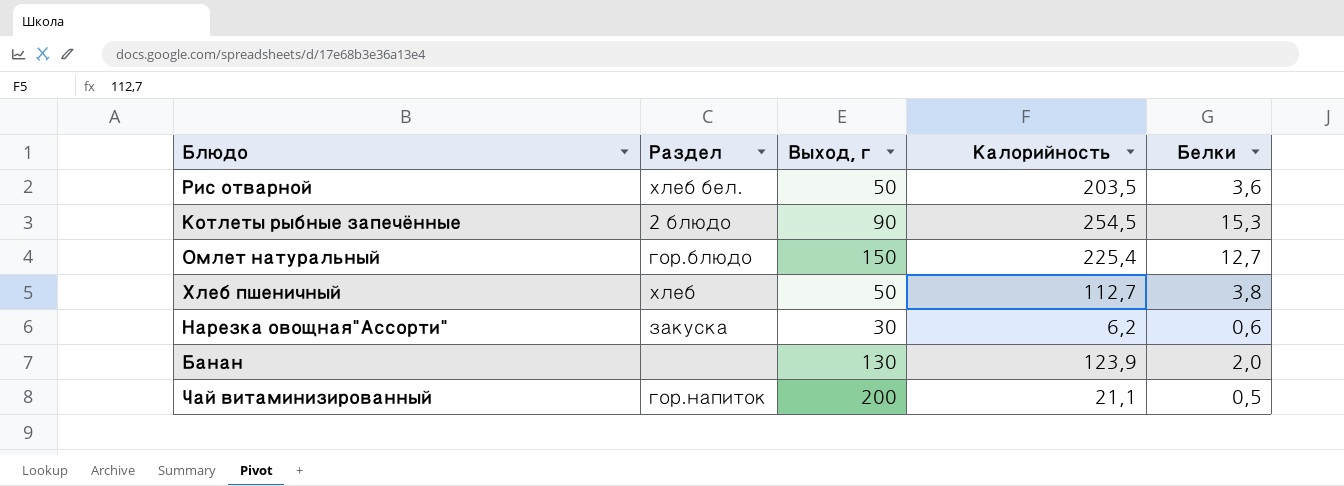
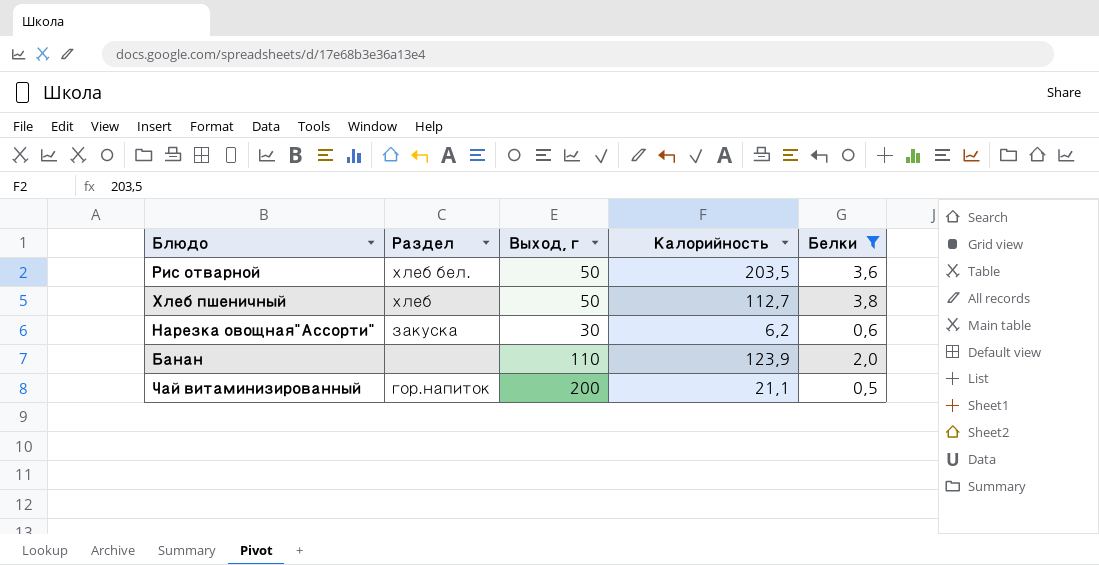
filter: none -> Белки <= 3,8
Банан | Выход, г: 130 -> 110

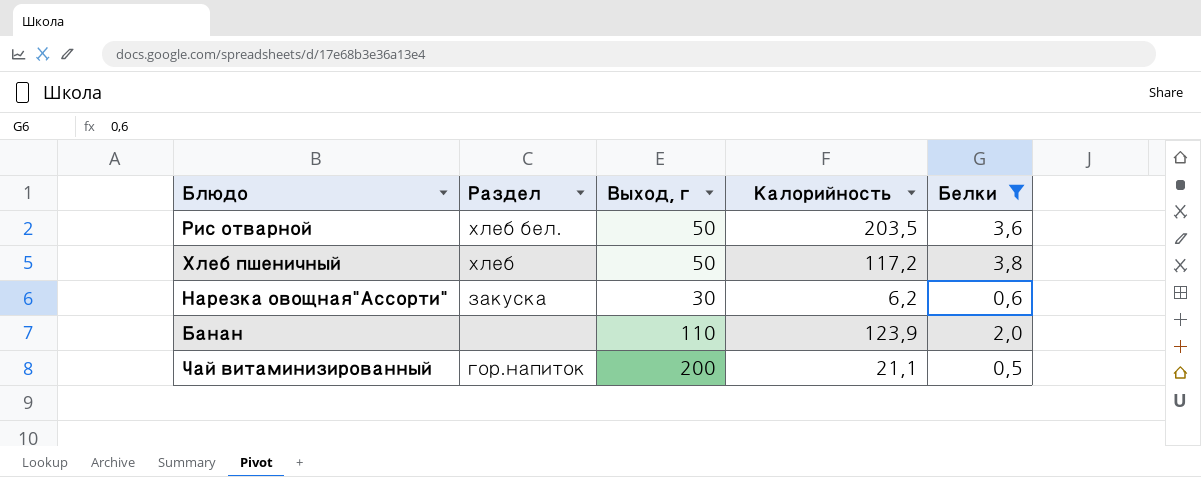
Хлеб пшеничный | Калорийность: 112,7 -> 117,2

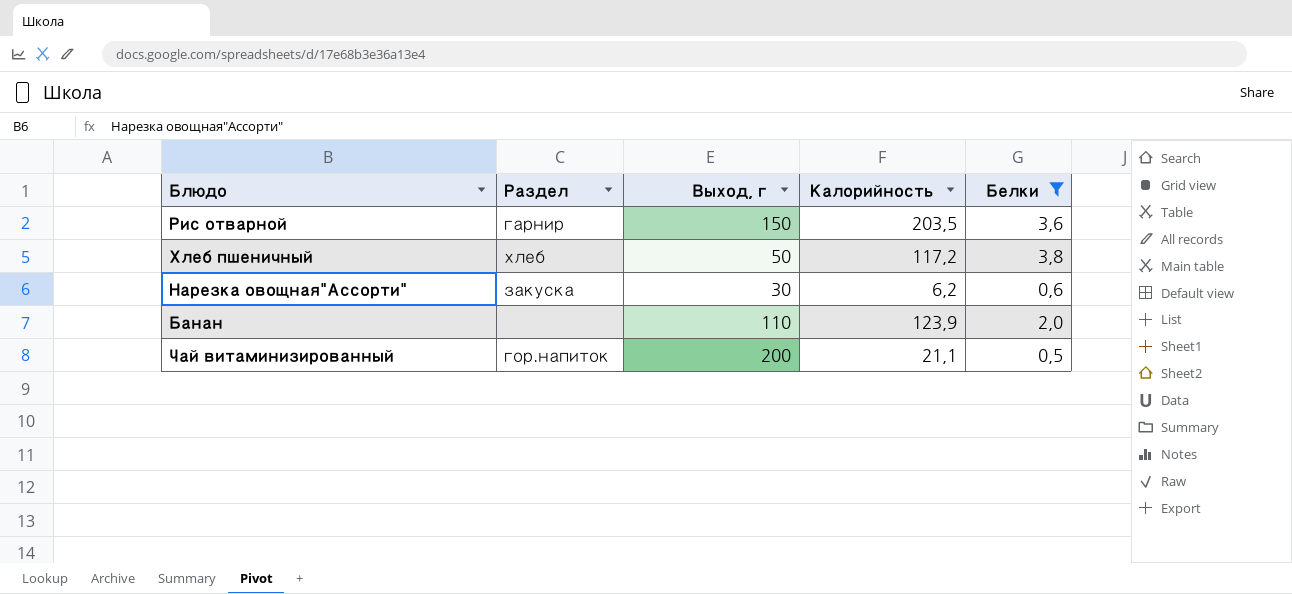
Рис отварной | Раздел: хлеб бел. -> гарнир
Рис отварной | Выход, г: 50 -> 150

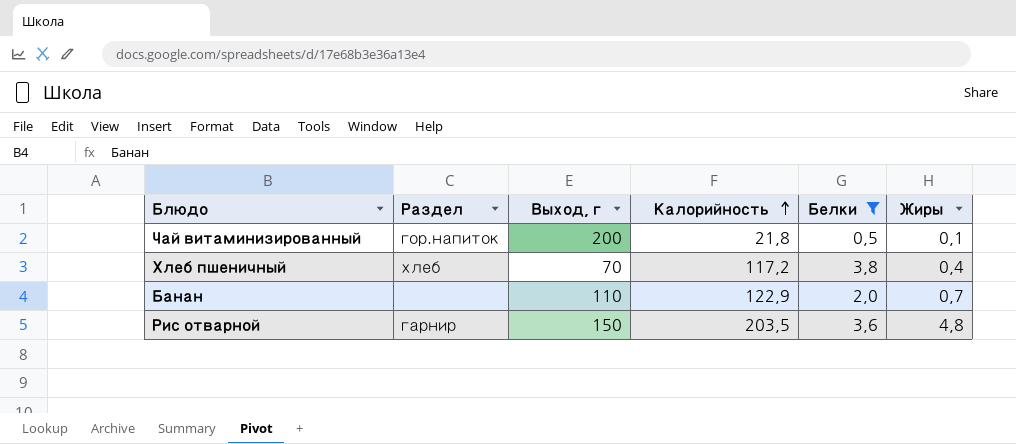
row order: none -> Калорийность ascending
column Жиры | position: none -> 6
row Нарезка овощная"Ассорти": закуска | 30 | 6,2 | 0,6 -> none
Чай витаминизированный | Калорийность: 21,1 -> 21,8
Хлеб пшеничный | Выход, г: 50 -> 70
Банан | Калорийность: 123,9 -> 122,9

